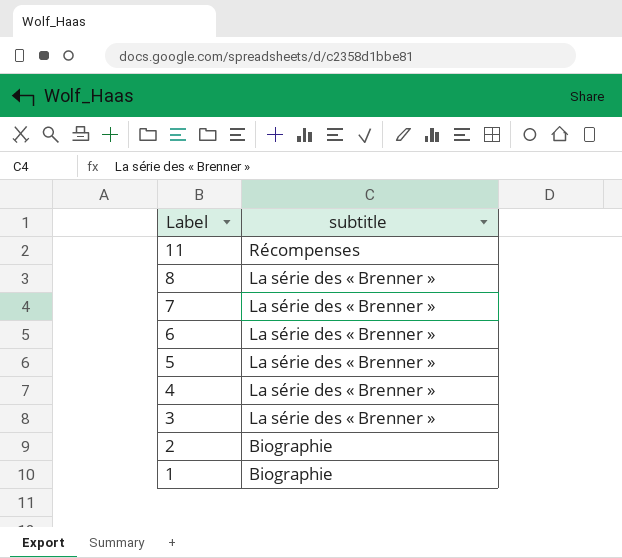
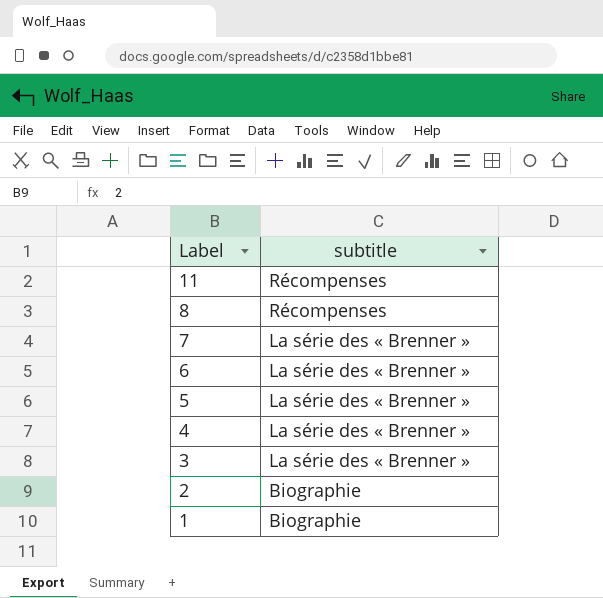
8 | subtitle: La série des « Brenner » -> Récompenses

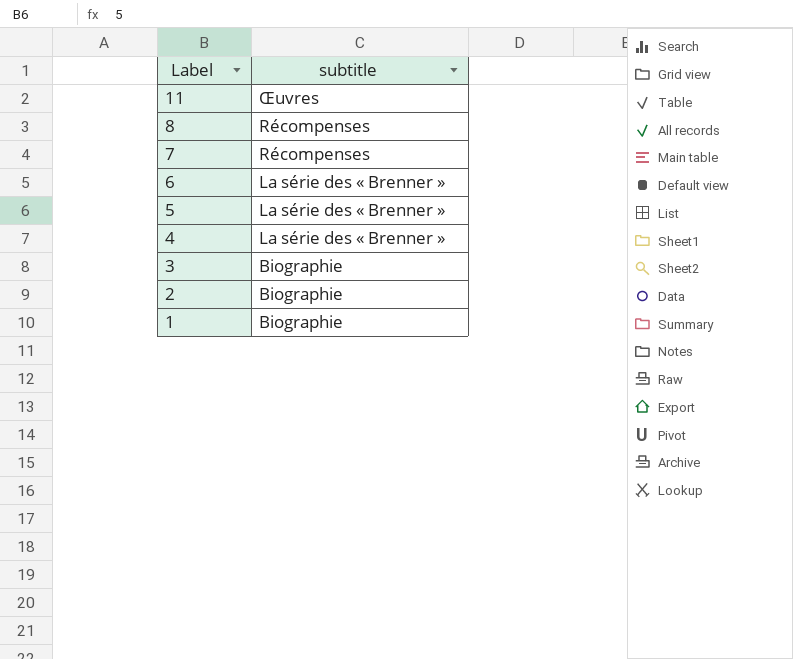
11 | subtitle: Récompenses -> Œuvres
7 | subtitle: La série des « Brenner » -> Récompenses
3 | subtitle: La série des « Brenner » -> Biographie

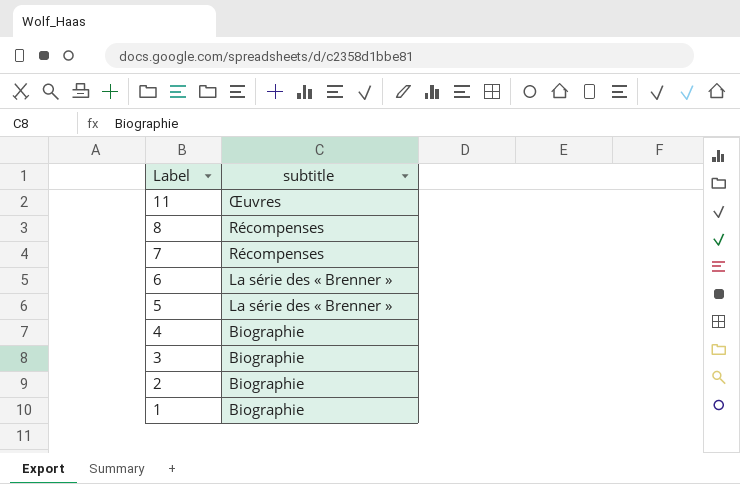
4 | subtitle: La série des « Brenner » -> Biographie

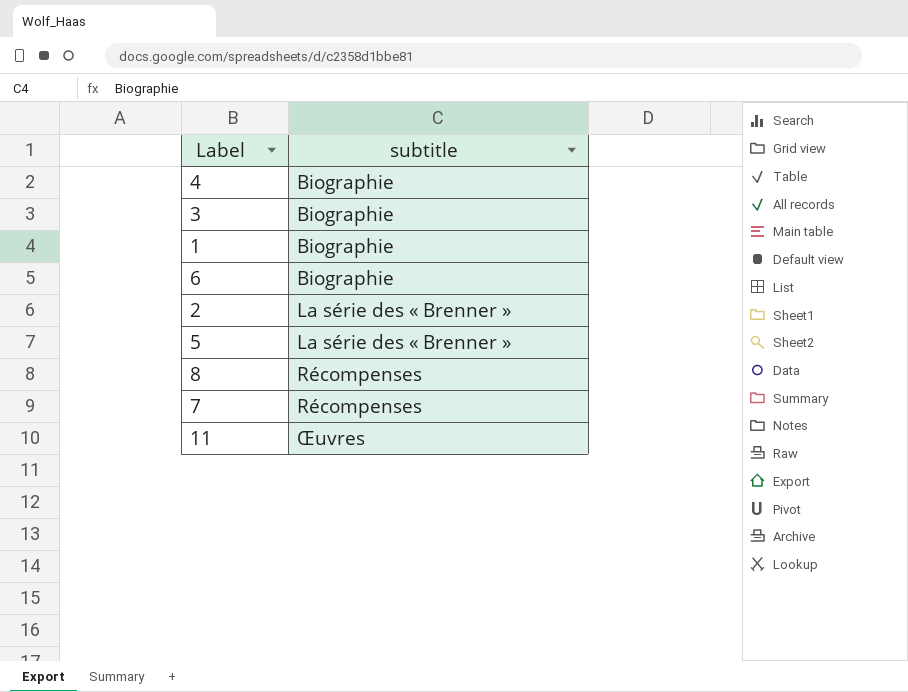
row order: Label descending -> subtitle ascending
6 | subtitle: La série des « Brenner » -> Biographie
2 | subtitle: Biographie -> La série des « Brenner »

